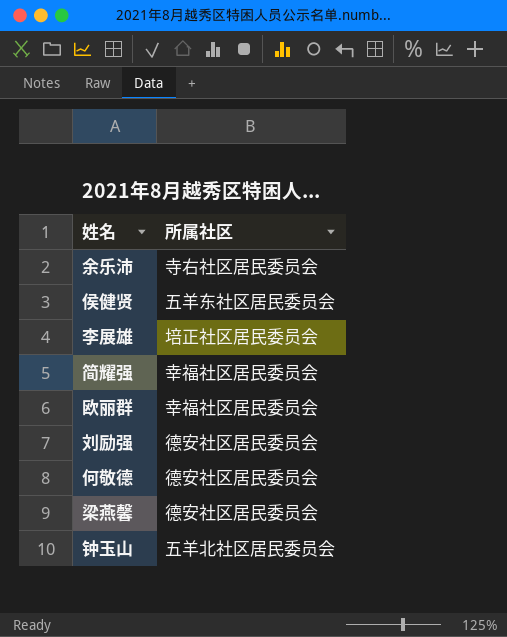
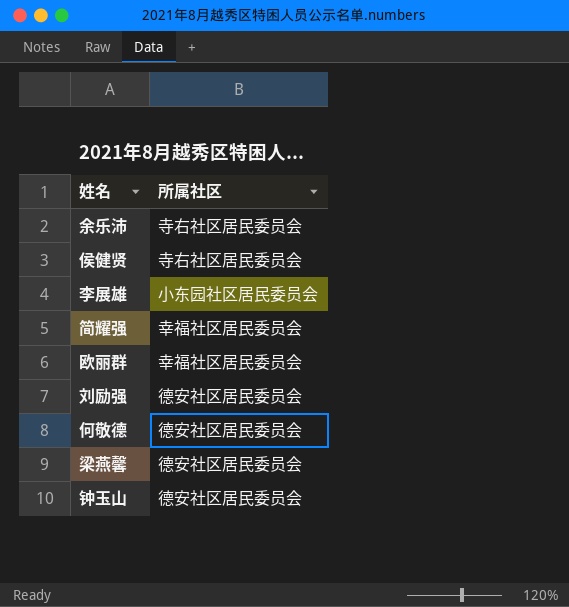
侯健贤 | 所属社区: 五羊东社区居民委员会 -> 寺右社区居民委员会
李展雄 | 所属社区: 培正社区居民委员会 -> 小东园社区居民委员会
钟玉山 | 所属社区: 五羊北社区居民委员会 -> 德安社区居民委员会

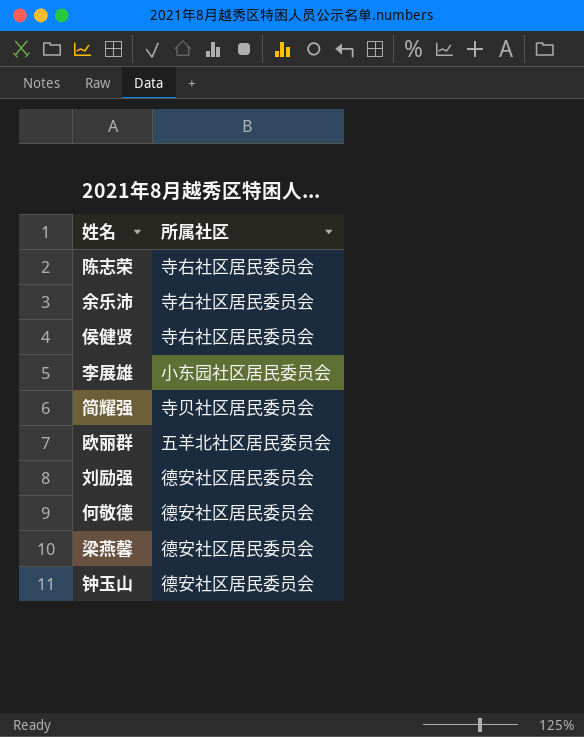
row 陈志荣: none -> 寺右社区居民委员会
简耀强 | 所属社区: 幸福社区居民委员会 -> 寺贝社区居民委员会
欧丽群 | 所属社区: 幸福社区居民委员会 -> 五羊北社区居民委员会

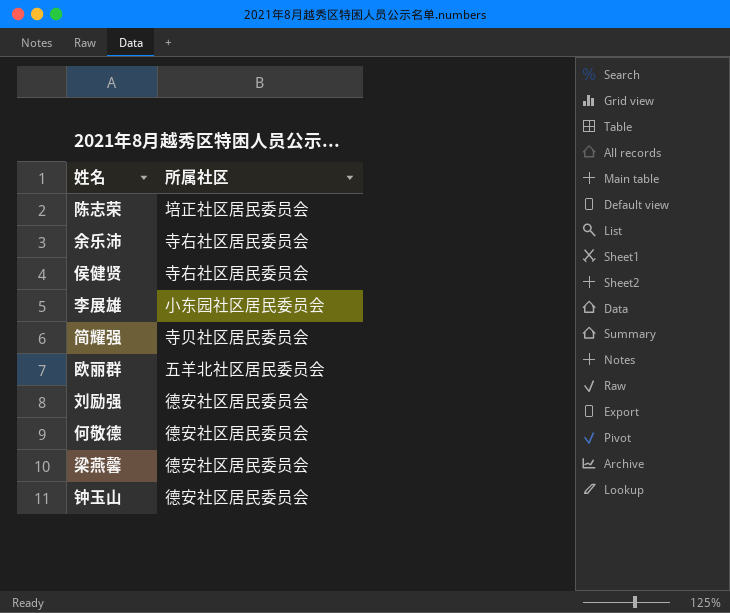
陈志荣 | 所属社区: 寺右社区居民委员会 -> 培正社区居民委员会

